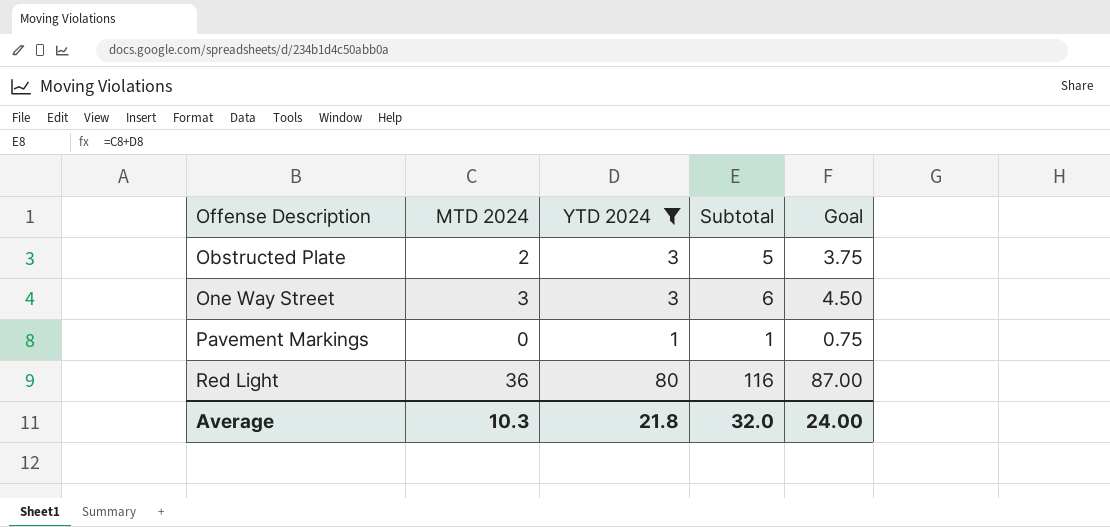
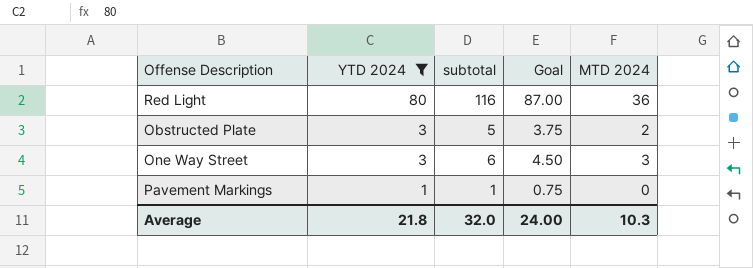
row order: Offense Description ascending -> YTD 2024 descending
column name: Subtotal -> subtotal
column MTD 2024 | position: 2 -> 5

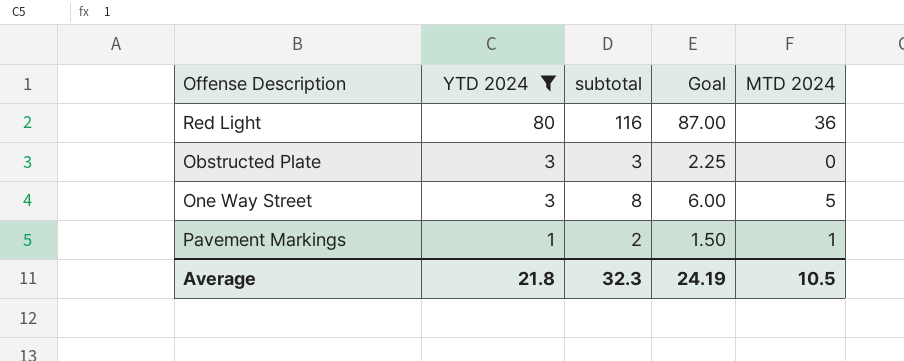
Obstructed Plate | subtotal: 5 -> 3
Obstructed Plate | Goal: 3.75 -> 2.25
Obstructed Plate | MTD 2024: 2 -> 0
One Way Street | subtotal: 6 -> 8
One Way Street | Goal: 4.50 -> 6.00
One Way Street | MTD 2024: 3 -> 5
Pavement Markings | subtotal: 1 -> 2
Pavement Markings | Goal: 0.75 -> 1.50
Pavement Markings | MTD 2024: 0 -> 1
Average | subtotal: 32.0 -> 32.3
Average | Goal: 24.00 -> 24.19
Average | MTD 2024: 10.3 -> 10.5

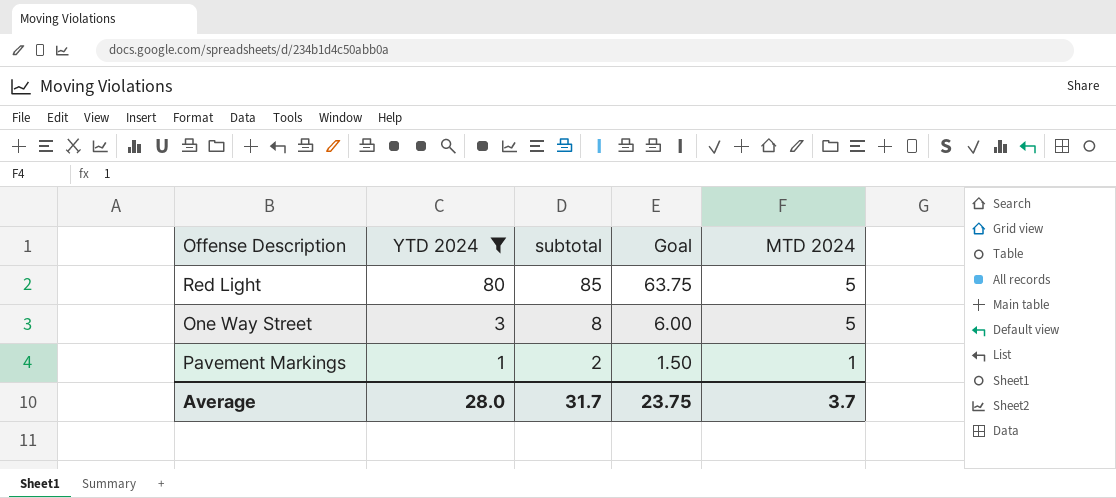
row Obstructed Plate: 3 | 3 | 2.25 | 0 -> none
Red Light | subtotal: 116 -> 85
Red Light | Goal: 87.00 -> 63.75
Red Light | MTD 2024: 36 -> 5
Average | YTD 2024: 21.8 -> 28.0
Average | subtotal: 32.3 -> 31.7
Average | Goal: 24.19 -> 23.75
Average | MTD 2024: 10.5 -> 3.7

